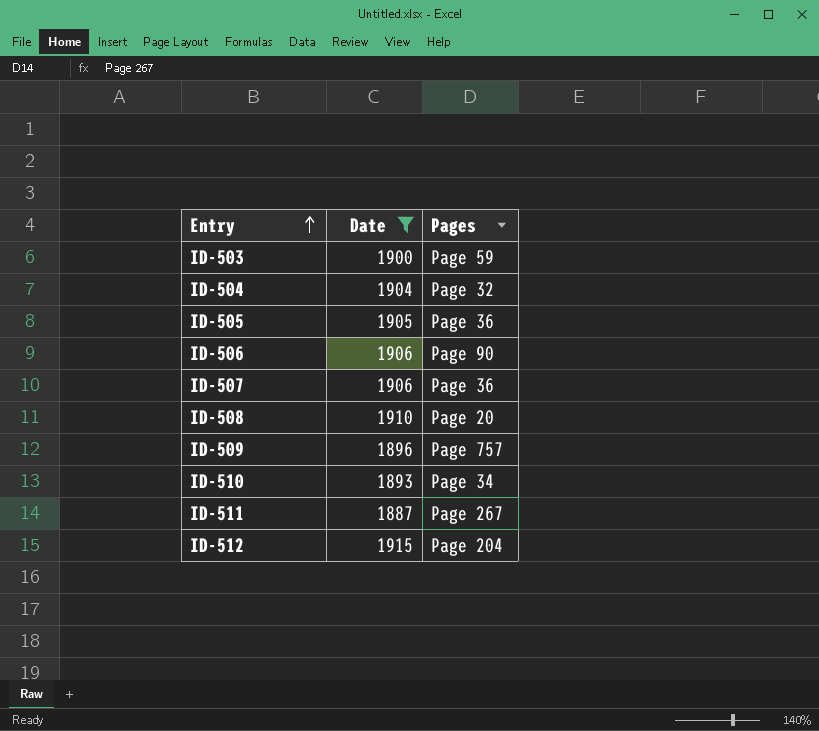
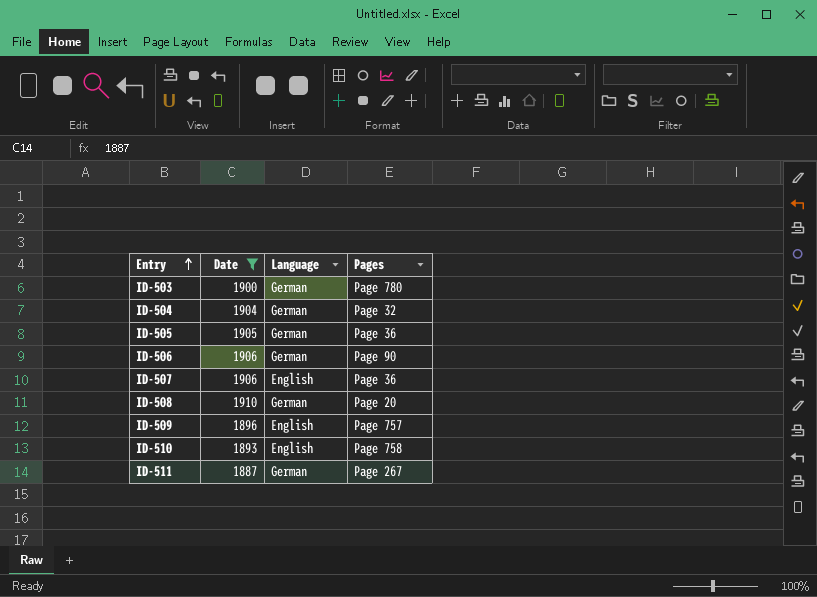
column Language | position: none -> 3
row ID-512: 1915 | Page 204 -> none
ID-503 | Pages: Page 59 -> Page 780
ID-510 | Pages: Page 34 -> Page 758

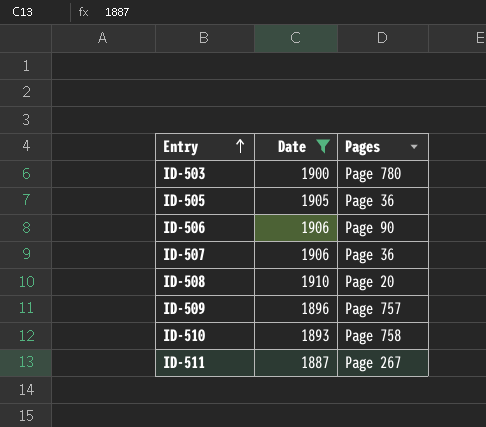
column Language | position: 3 -> none
row ID-504: 1904 | German | Page 32 -> none

